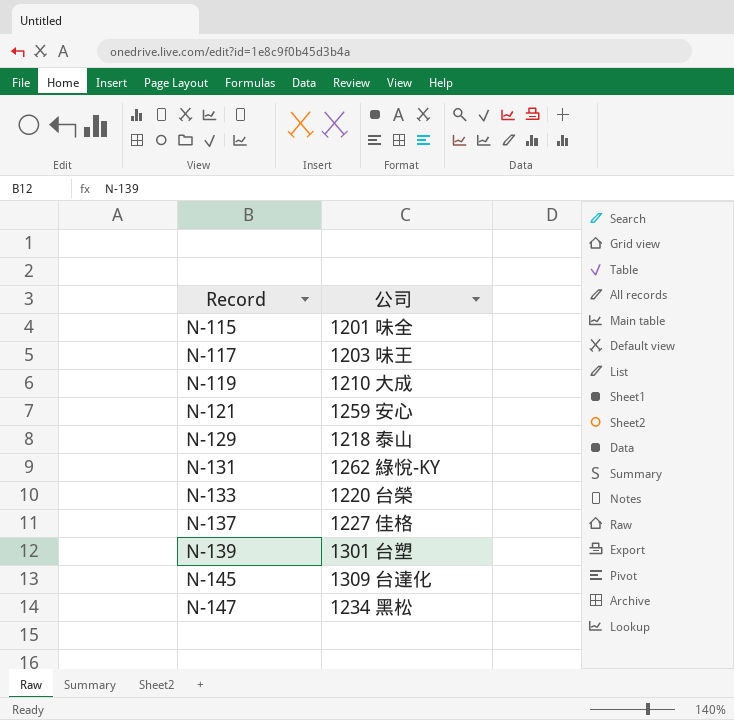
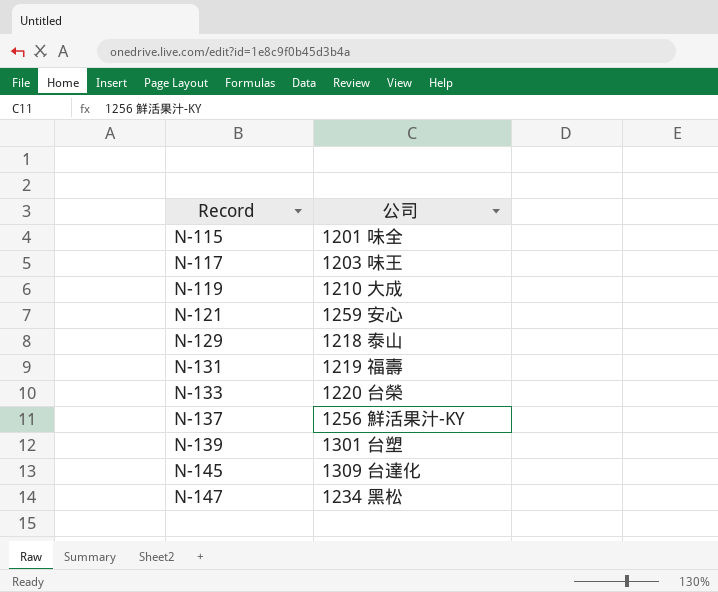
N-131 | 公司: 1262 綠悅-KY -> 1219 福壽
N-137 | 公司: 1227 佳格 -> 1256 鮮活果汁-KY

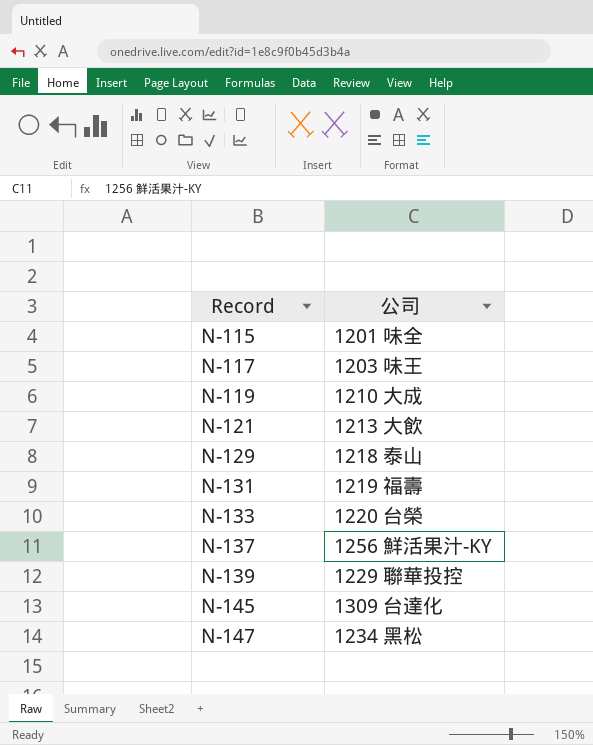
N-121 | 公司: 1259 安心 -> 1213 大飲
N-139 | 公司: 1301 台塑 -> 1229 聯華投控

